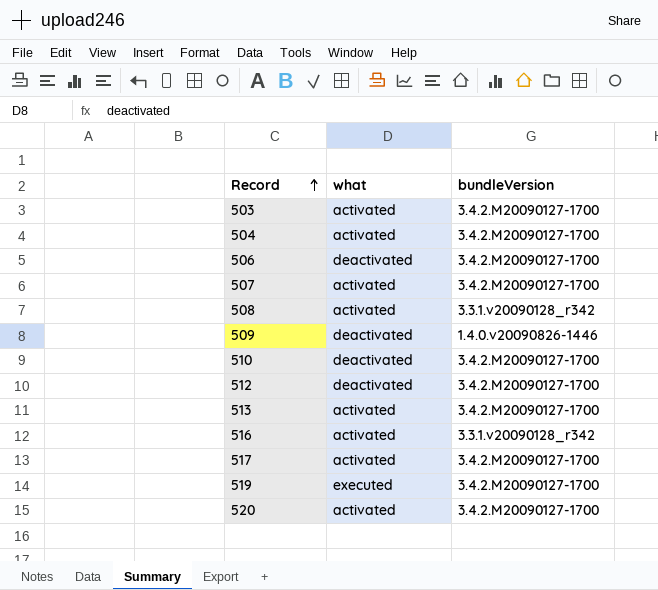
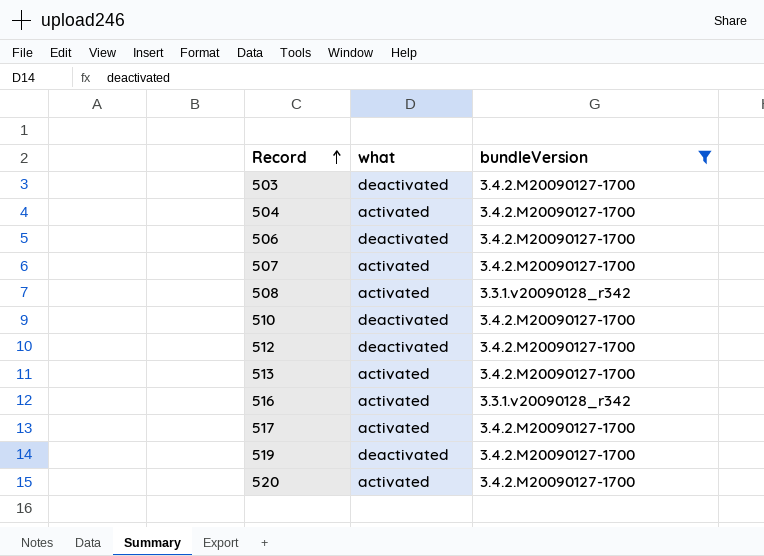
filter: none -> bundleVersion != 1.4.0.v20090826-1446
503 | what: activated -> deactivated
519 | what: executed -> deactivated

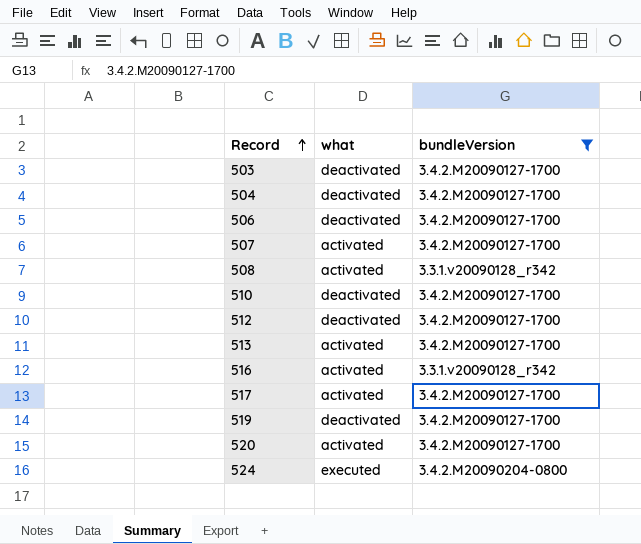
504 | what: activated -> deactivated
row 524: none -> executed | 3.4.2.M20090204-0800

